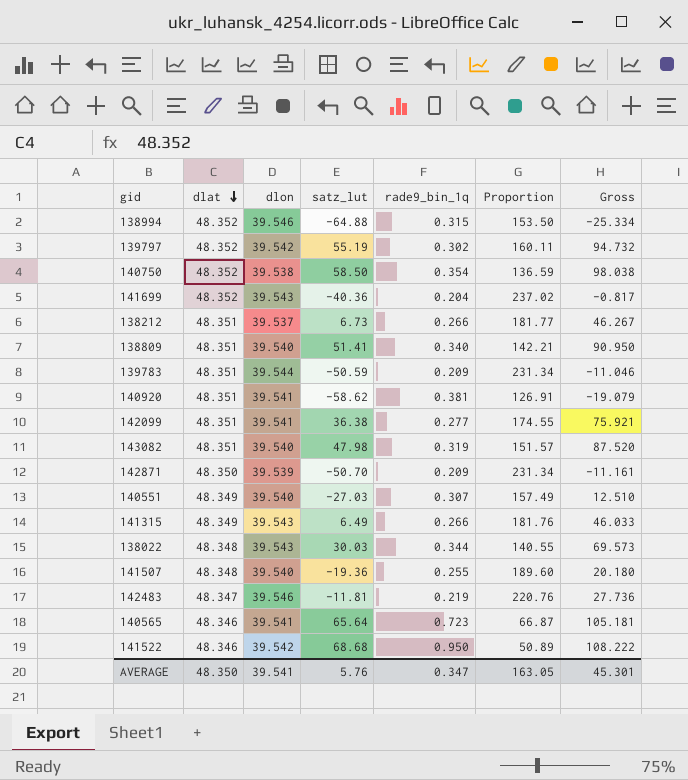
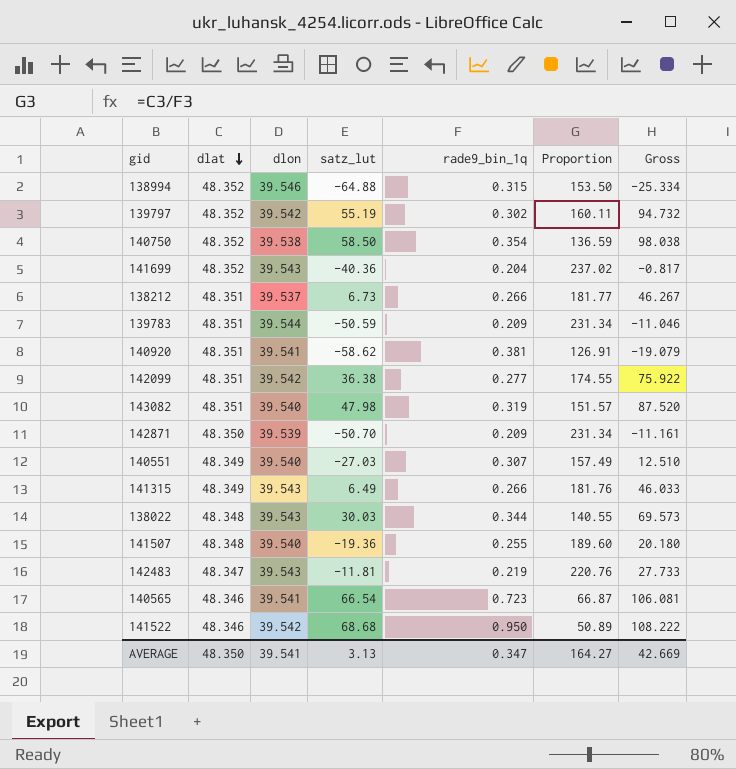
row 138809: 48.351 | 39.540 | 51.41 | 0.340 | 142.21 | 90.950 -> none
142099 | dlon: 39.541 -> 39.542
142099 | Gross: 75.921 -> 75.922
142483 | dlon: 39.546 -> 39.543
142483 | Gross: 27.736 -> 27.733
140565 | satz_lut: 65.64 -> 66.54
140565 | Gross: 105.181 -> 106.081
AVERAGE | satz_lut: 5.76 -> 3.13
AVERAGE | Proportion: 163.05 -> 164.27
AVERAGE | Gross: 45.301 -> 42.669

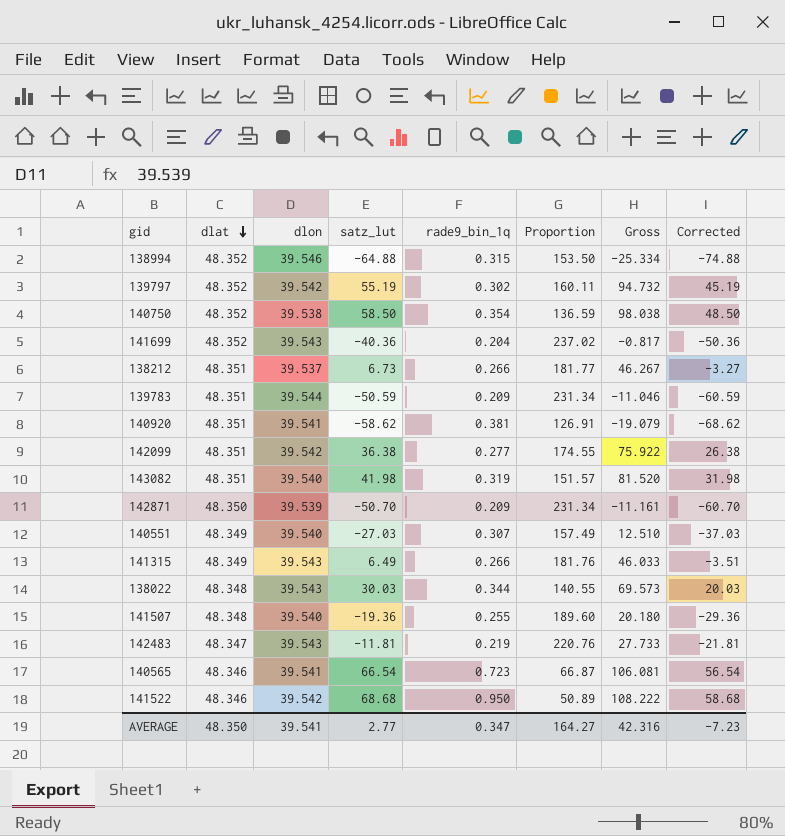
column Corrected | formula: none -> [satz_lut] - 10
143082 | satz_lut: 47.98 -> 41.98
143082 | Gross: 87.520 -> 81.520
AVERAGE | satz_lut: 3.13 -> 2.77
AVERAGE | Gross: 42.669 -> 42.316

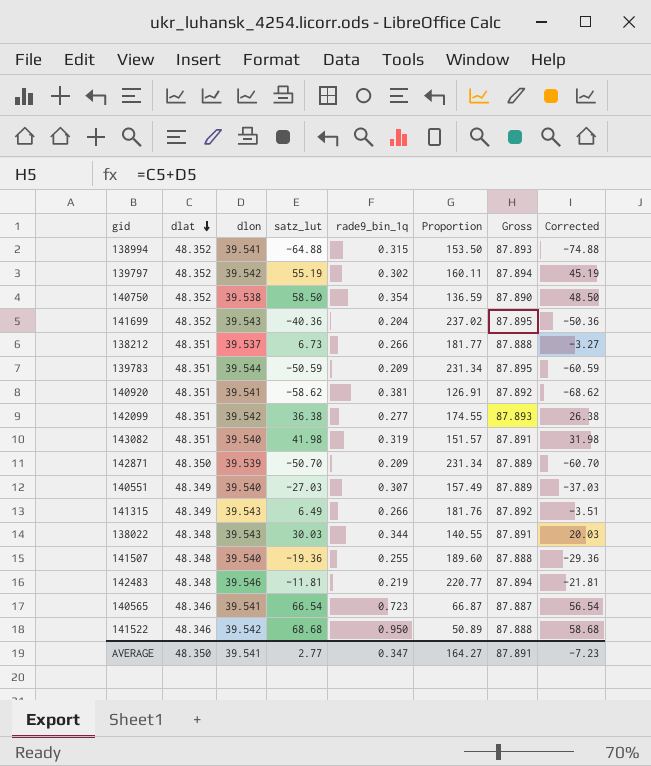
column Gross | formula: [dlon] + [satz_lut] -> [dlat] + [dlon]
138994 | dlon: 39.546 -> 39.541
142483 | dlat: 48.347 -> 48.348
142483 | dlon: 39.543 -> 39.546
142483 | Proportion: 220.76 -> 220.77
AVERAGE | Gross: 42.316 -> 87.891

